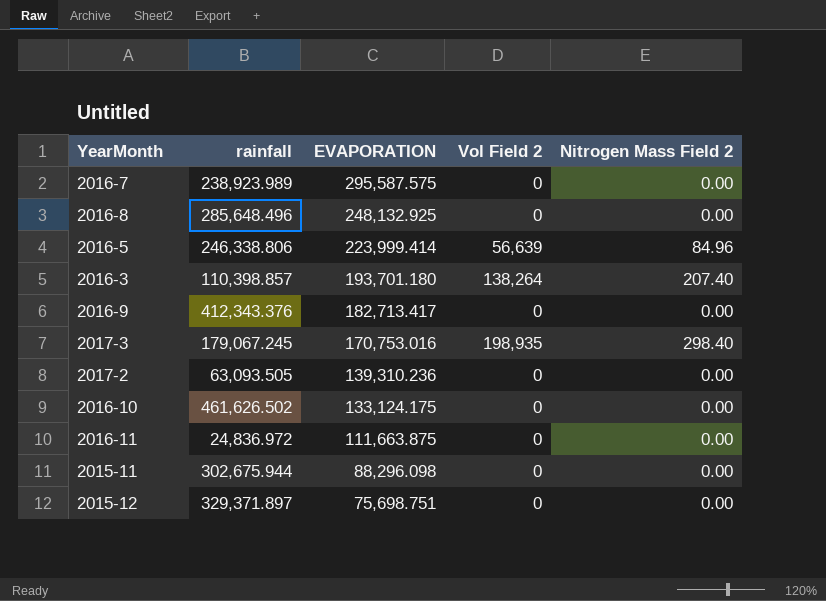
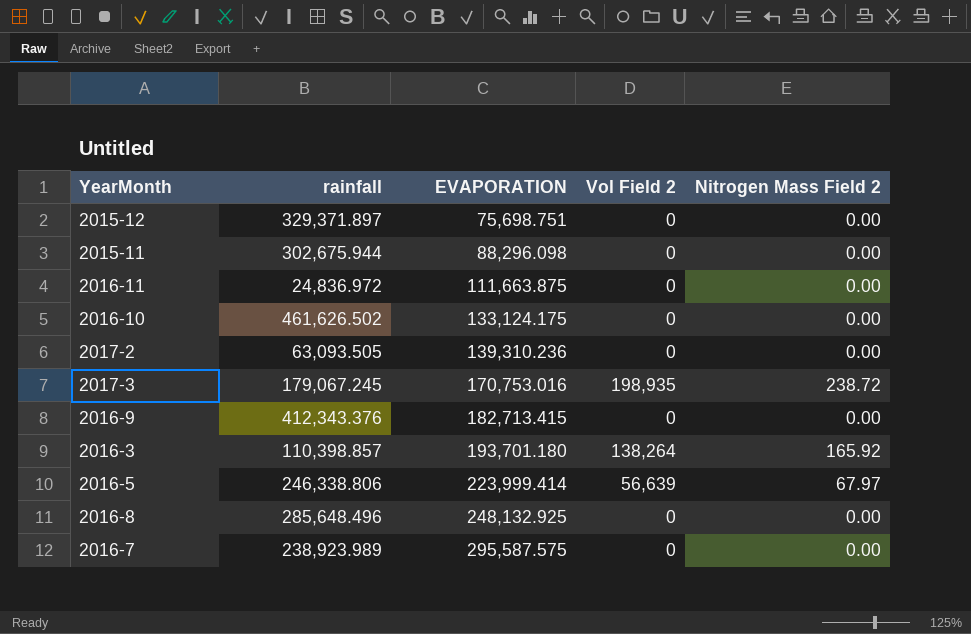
row order: EVAPORATION descending -> EVAPORATION ascending
2017-3 | Nitrogen Mass Field 2: 298.40 -> 238.72
2016-9 | EVAPORATION: 182,713.417 -> 182,713.415
2016-3 | Nitrogen Mass Field 2: 207.40 -> 165.92
2016-5 | Nitrogen Mass Field 2: 84.96 -> 67.97

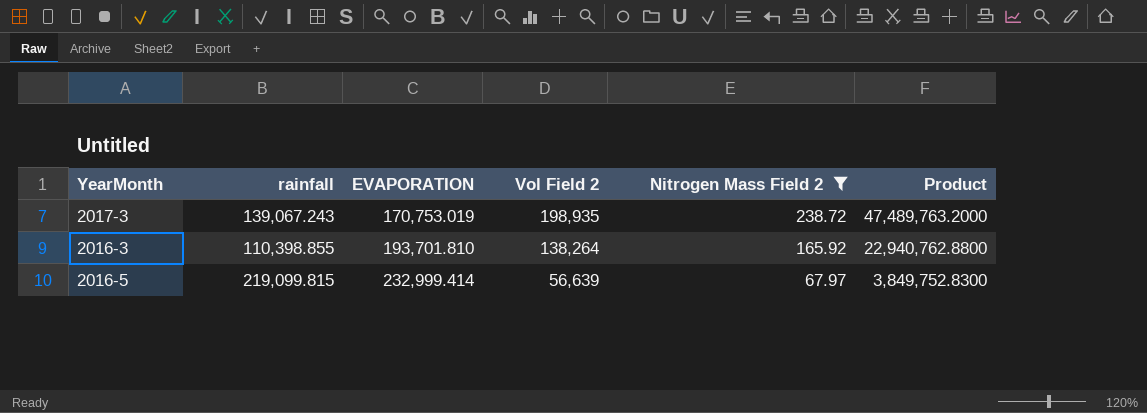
filter: none -> Nitrogen Mass Field 2 != 0.00
column Product | formula: none -> [Vol Field 2] * [Nitrogen Mass Field 2]
2017-3 | rainfall: 179,067.245 -> 139,067.243
2017-3 | EVAPORATION: 170,753.016 -> 170,753.019
2016-3 | rainfall: 110,398.857 -> 110,398.855
2016-3 | EVAPORATION: 193,701.180 -> 193,701.810
2016-5 | rainfall: 246,338.806 -> 219,099.815
2016-5 | EVAPORATION: 223,999.414 -> 232,999.414

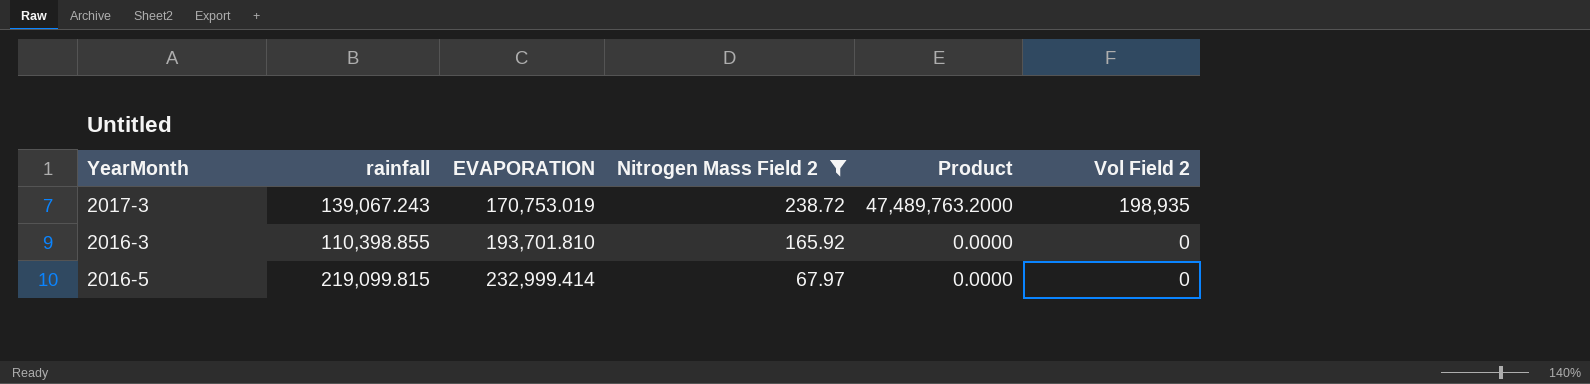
column Vol Field 2 | position: 4 -> 6
2016-3 | Product: 22,940,762.8800 -> 0.0000
2016-3 | Vol Field 2: 138,264 -> 0
2016-5 | Product: 3,849,752.8300 -> 0.0000
2016-5 | Vol Field 2: 56,639 -> 0

